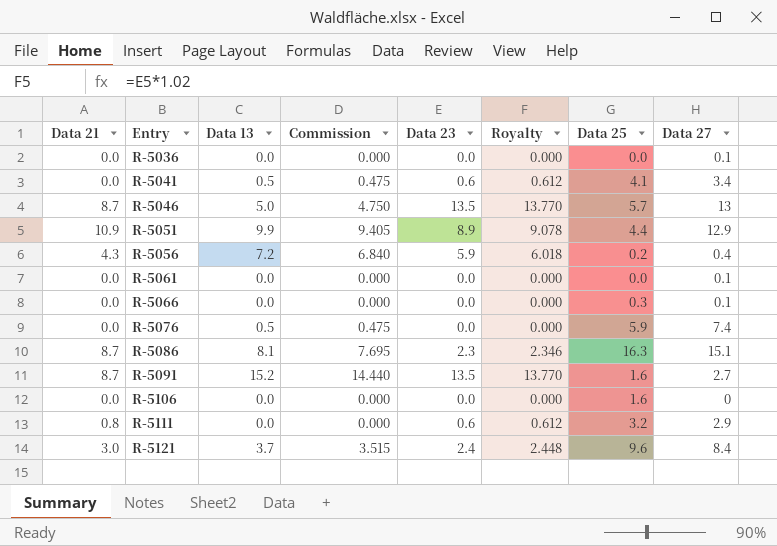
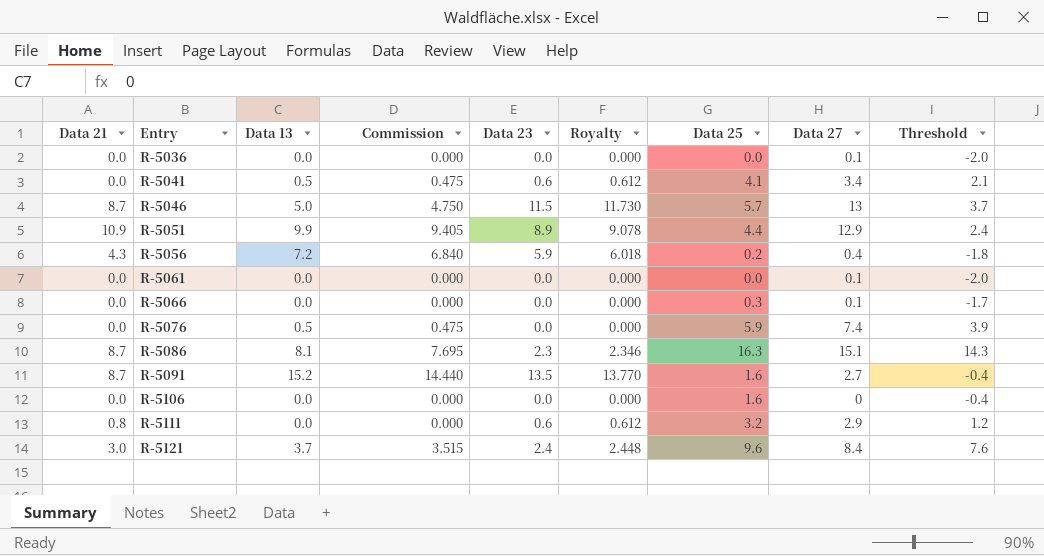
column Threshold | formula: none -> [Data 25] - 2
R-5046 | Data 23: 13.5 -> 11.5
R-5046 | Royalty: 13.770 -> 11.730

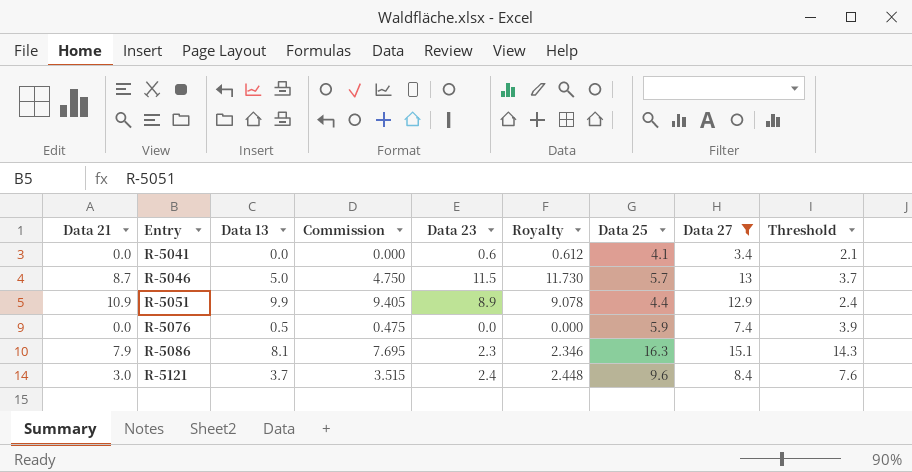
filter: none -> Data 27 >= 3.4
R-5041 | Data 13: 0.5 -> 0.0
R-5041 | Commission: 0.475 -> 0.000
R-5086 | Data 21: 8.7 -> 7.9

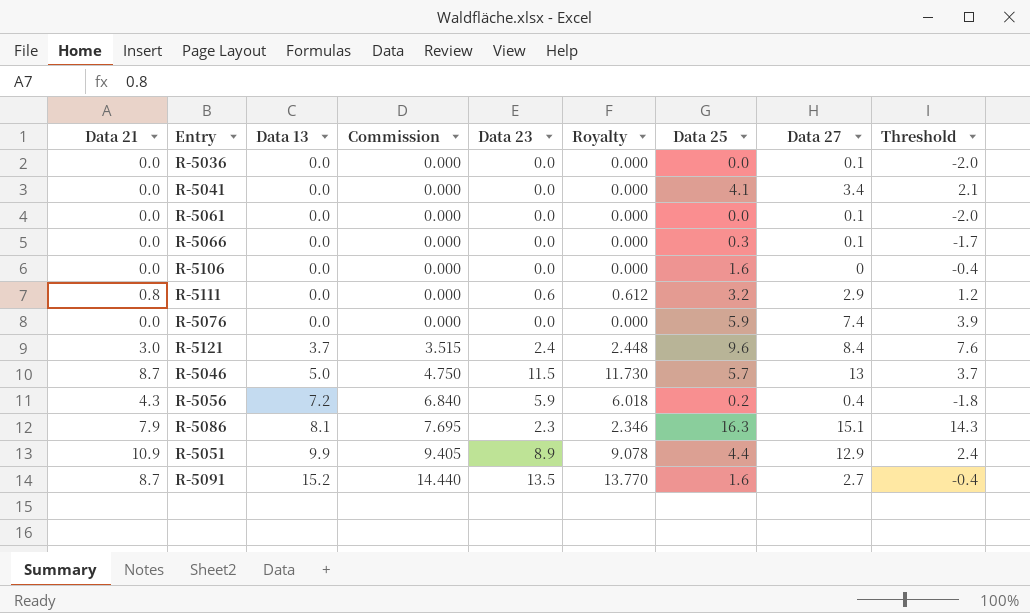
filter: Data 27 >= 3.4 -> none
row order: Entry ascending -> Data 13 ascending
R-5041 | Data 23: 0.6 -> 0.0
R-5041 | Royalty: 0.612 -> 0.000
R-5076 | Data 13: 0.5 -> 0.0
R-5076 | Commission: 0.475 -> 0.000

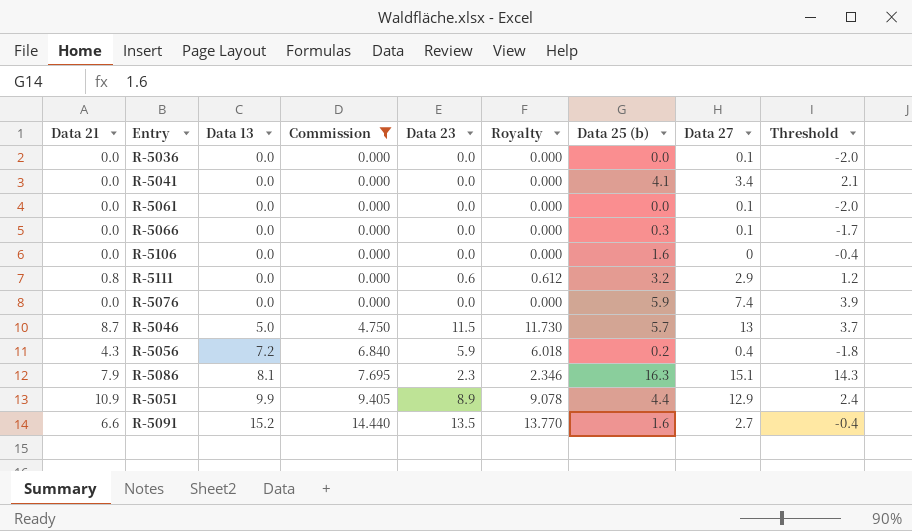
filter: none -> Commission != 3.515
column name: Data 25 -> Data 25 (b)
R-5091 | Data 21: 8.7 -> 6.6

